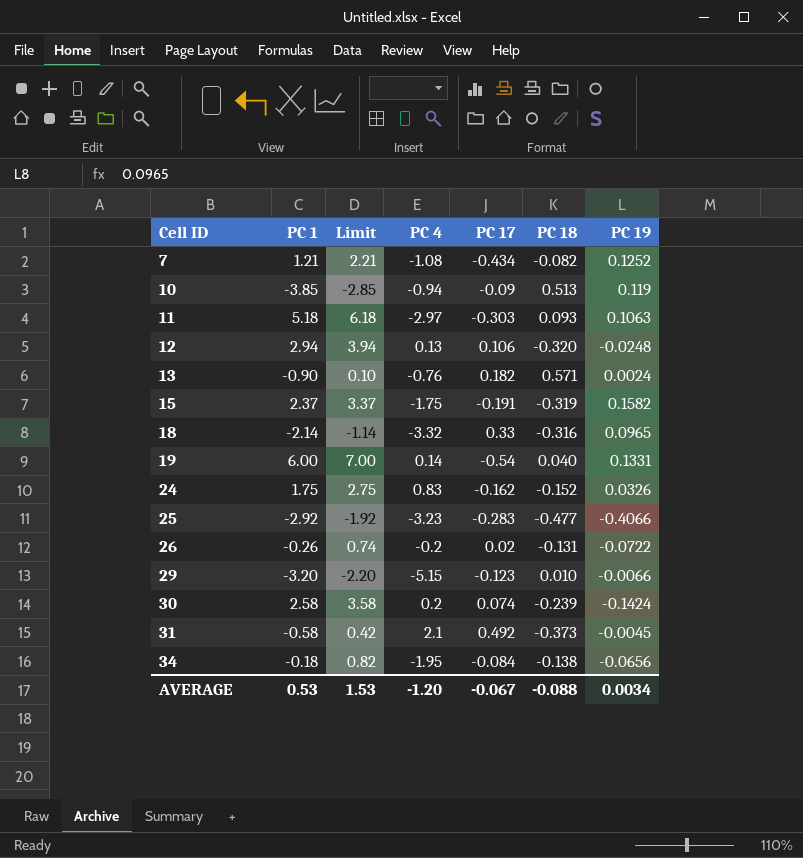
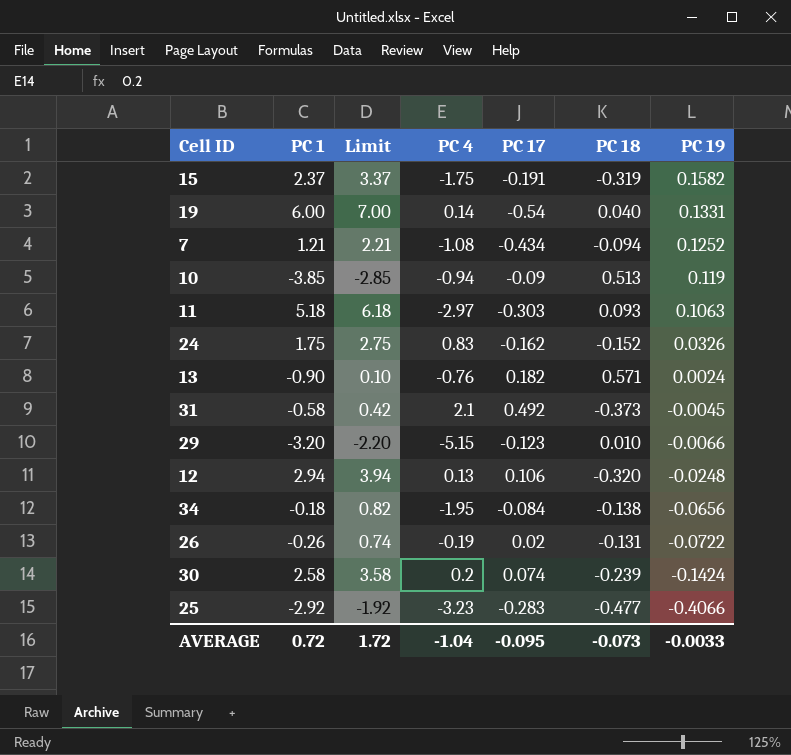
row order: Cell ID ascending -> PC 19 descending
row 18: -2.14 | -1.14 | -3.32 | 0.33 | -0.316 | 0.0965 -> none
7 | PC 18: -0.082 -> -0.094
26 | PC 4: -0.2 -> -0.19
AVERAGE | PC 1: 0.53 -> 0.72
AVERAGE | Limit: 1.53 -> 1.72
AVERAGE | PC 4: -1.20 -> -1.04
AVERAGE | PC 17: -0.067 -> -0.095
AVERAGE | PC 18: -0.088 -> -0.073
AVERAGE | PC 19: 0.0034 -> -0.0033

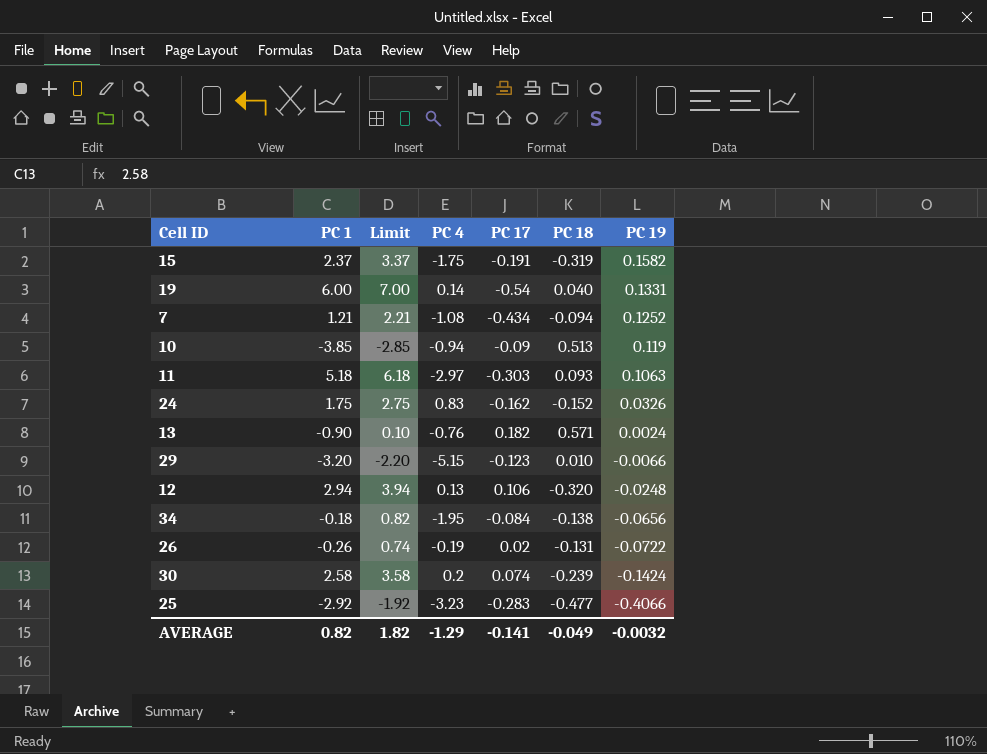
row 31: -0.58 | 0.42 | 2.1 | 0.492 | -0.373 | -0.0045 -> none
AVERAGE | PC 1: 0.72 -> 0.82
AVERAGE | Limit: 1.72 -> 1.82
AVERAGE | PC 4: -1.04 -> -1.29
AVERAGE | PC 17: -0.095 -> -0.141
AVERAGE | PC 18: -0.073 -> -0.049
AVERAGE | PC 19: -0.0033 -> -0.0032

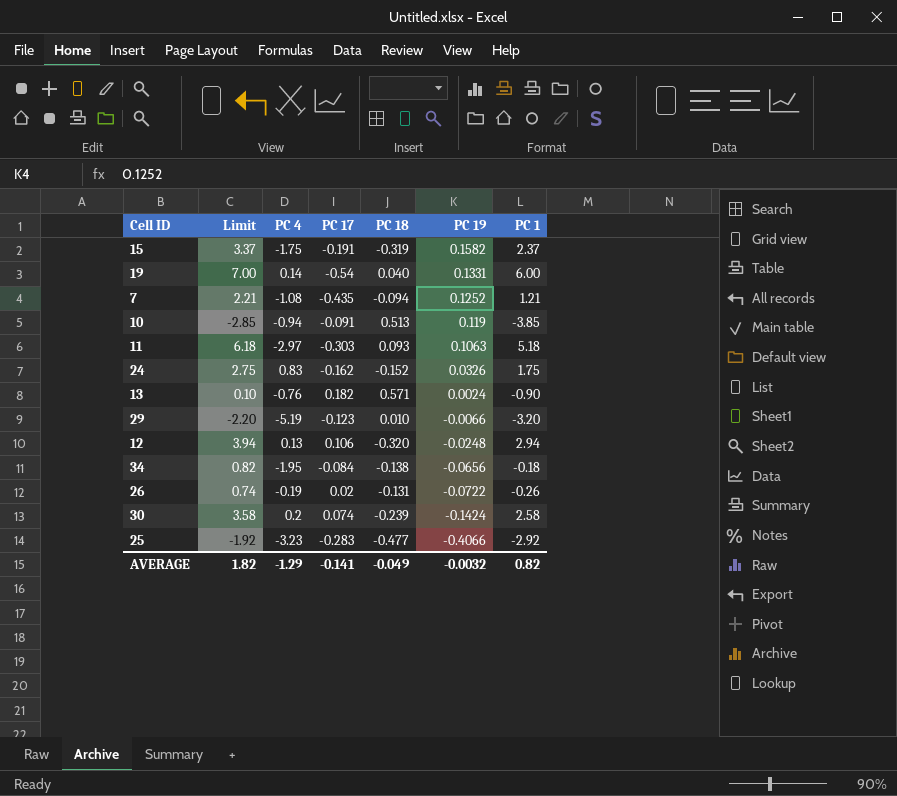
column PC 1 | position: 2 -> 7
7 | PC 17: -0.434 -> -0.435
10 | PC 17: -0.09 -> -0.091
29 | PC 4: -5.15 -> -5.19

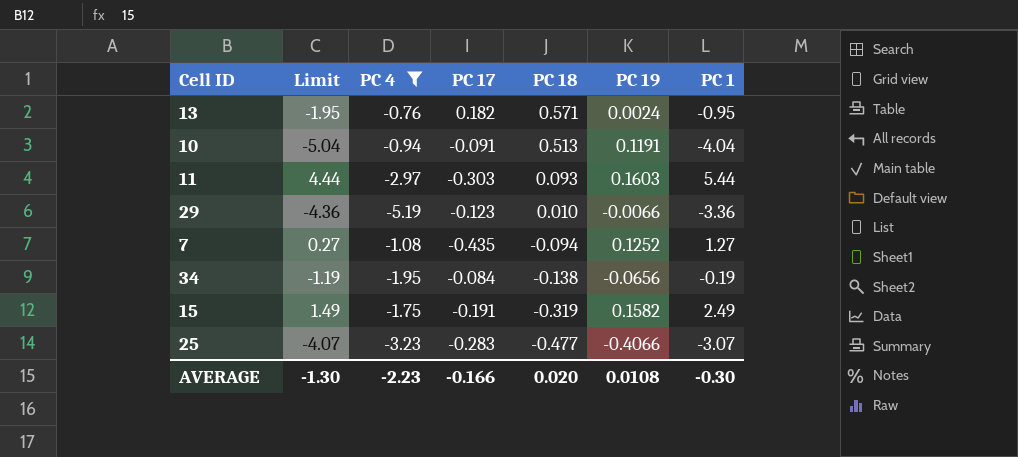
filter: none -> PC 4 <= -0.76
row order: PC 19 descending -> PC 18 descending
column Limit | formula: [PC 1] + 1 -> [PC 1] - 1
13 | PC 1: -0.90 -> -0.95
10 | PC 19: 0.119 -> 0.1191
10 | PC 1: -3.85 -> -4.04
11 | PC 19: 0.1063 -> 0.1603
11 | PC 1: 5.18 -> 5.44
29 | PC 1: -3.20 -> -3.36
7 | PC 1: 1.21 -> 1.27
34 | PC 1: -0.18 -> -0.19
15 | PC 1: 2.37 -> 2.49
25 | PC 1: -2.92 -> -3.07
AVERAGE | Limit: 1.82 -> -1.30
AVERAGE | PC 4: -1.29 -> -2.23
AVERAGE | PC 17: -0.141 -> -0.166
AVERAGE | PC 18: -0.049 -> 0.020
AVERAGE | PC 19: -0.0032 -> 0.0108
AVERAGE | PC 1: 0.82 -> -0.30

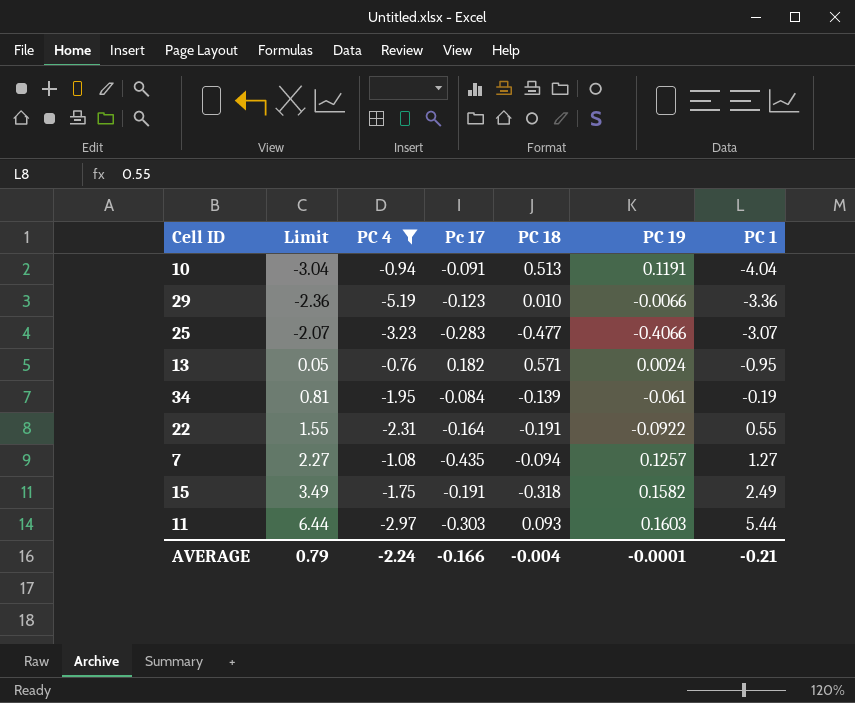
row order: PC 18 descending -> Limit ascending
column Limit | formula: [PC 1] - 1 -> [PC 1] + 1
column name: PC 17 -> Pc 17
34 | PC 18: -0.138 -> -0.139
34 | PC 19: -0.0656 -> -0.061
row 22: none -> 1.55 | -2.31 | -0.164 | -0.191 | -0.0922 | 0.55
7 | PC 19: 0.1252 -> 0.1257
15 | PC 18: -0.319 -> -0.318
AVERAGE | Limit: -1.30 -> 0.79
AVERAGE | PC 4: -2.23 -> -2.24
AVERAGE | PC 18: 0.020 -> -0.004
AVERAGE | PC 19: 0.0108 -> -0.0001
AVERAGE | PC 1: -0.30 -> -0.21

